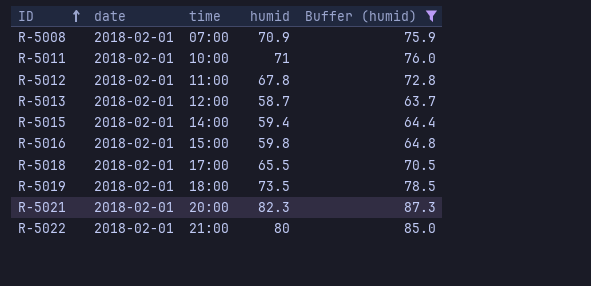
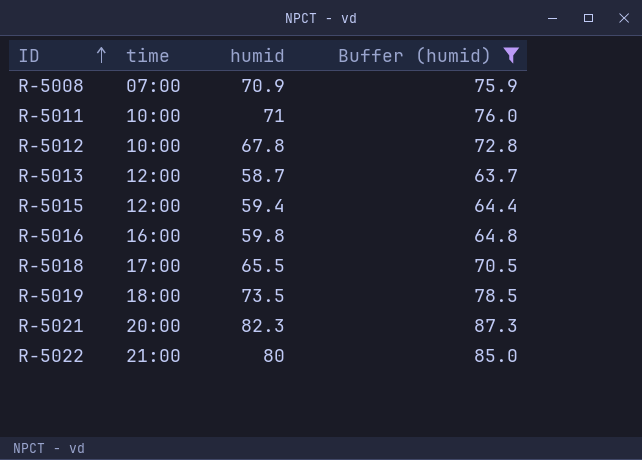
column date | position: 2 -> none
R-5012 | time: 11:00 -> 10:00
R-5015 | time: 14:00 -> 12:00
R-5016 | time: 15:00 -> 16:00

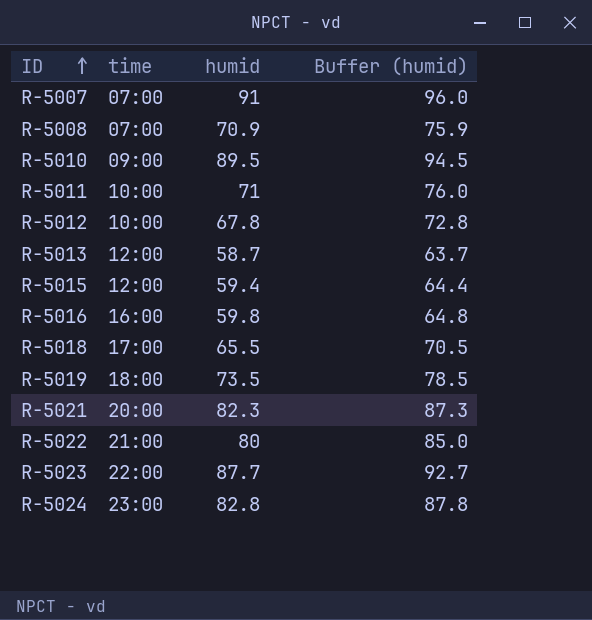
filter: Buffer (humid) <= 87.3 -> none

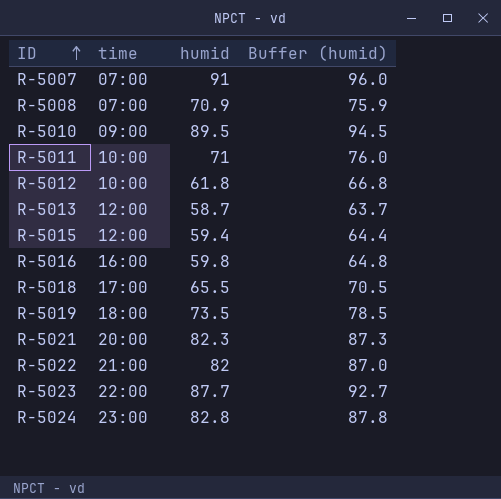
R-5012 | humid: 67.8 -> 61.8
R-5012 | Buffer (humid): 72.8 -> 66.8
R-5022 | humid: 80 -> 82
R-5022 | Buffer (humid): 85.0 -> 87.0

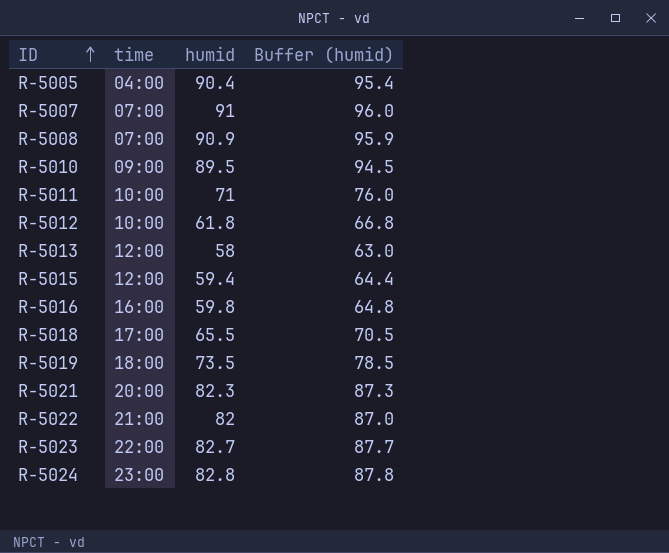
row R-5005: none -> 04:00 | 90.4 | 95.4
R-5008 | humid: 70.9 -> 90.9
R-5008 | Buffer (humid): 75.9 -> 95.9
R-5013 | humid: 58.7 -> 58
R-5013 | Buffer (humid): 63.7 -> 63.0
R-5023 | humid: 87.7 -> 82.7
R-5023 | Buffer (humid): 92.7 -> 87.7

